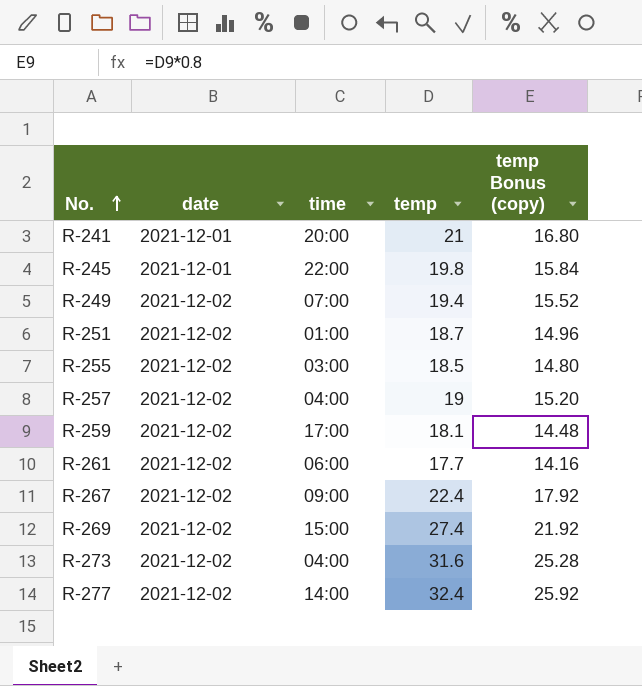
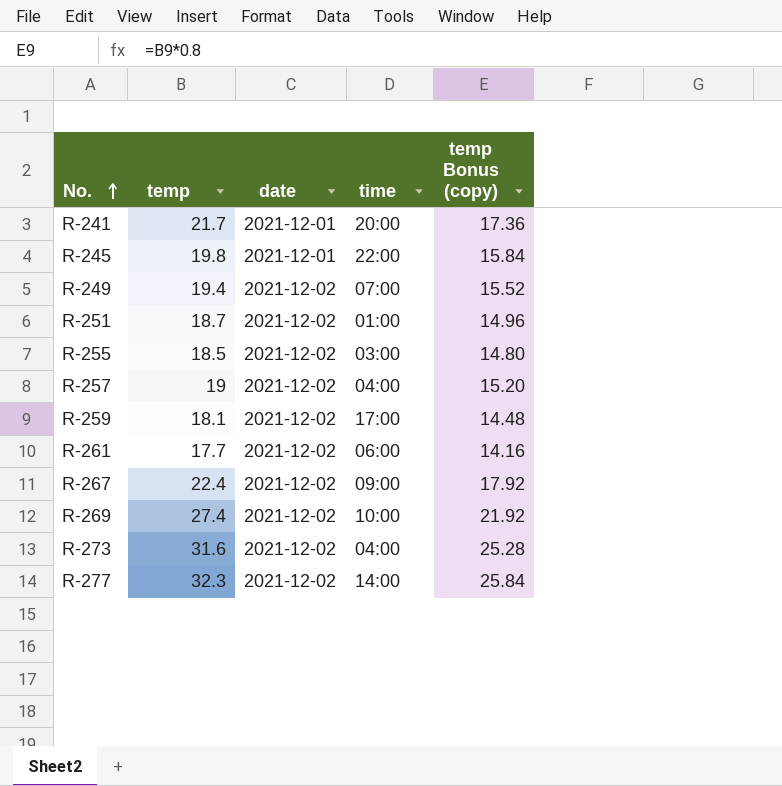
column temp | position: 4 -> 2
R-241 | temp: 21 -> 21.7
R-241 | temp Bonus (copy): 16.80 -> 17.36
R-269 | time: 15:00 -> 10:00
R-277 | temp: 32.4 -> 32.3
R-277 | temp Bonus (copy): 25.92 -> 25.84

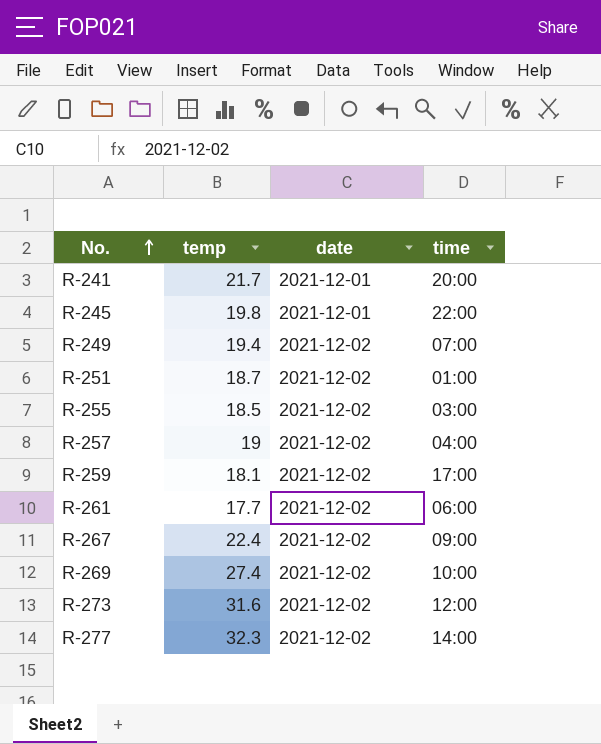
column temp Bonus (copy) | formula: [temp] * 0.8 -> none
R-273 | time: 04:00 -> 12:00

